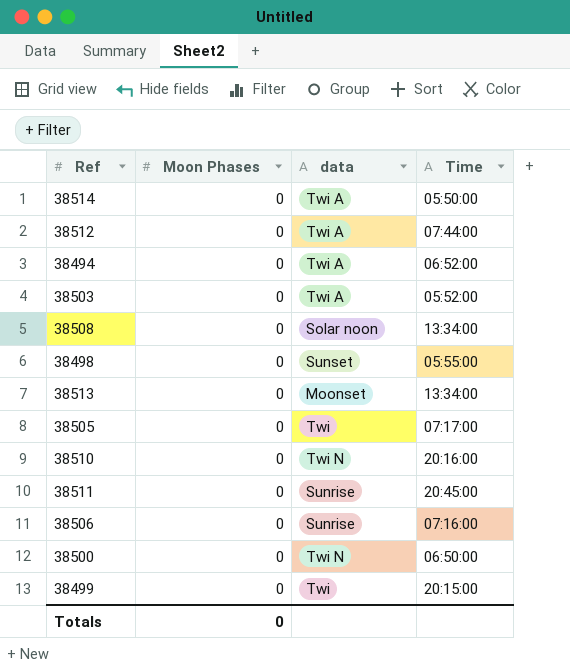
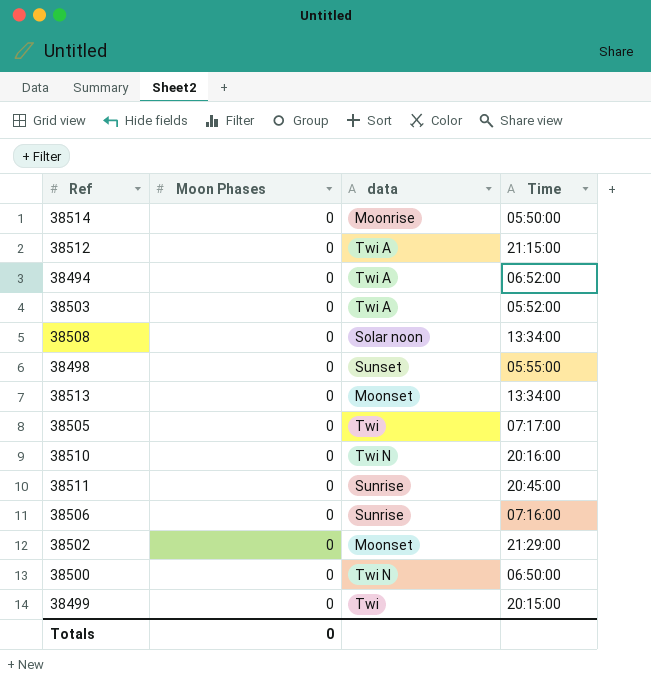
38514 | data: Twi A -> Moonrise
38512 | Time: 07:44:00 -> 21:15:00
row 38502: none -> 0 | Moonset | 21:29:00

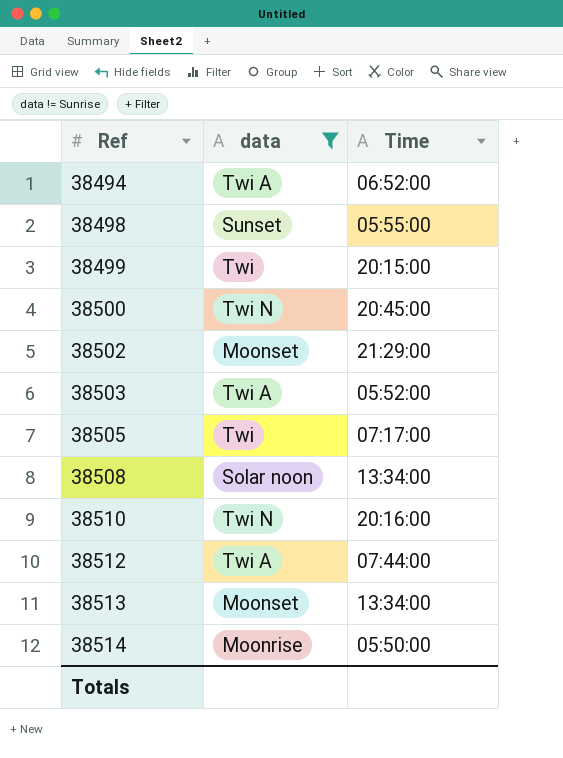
filter: none -> data != Sunrise
row order: none -> Ref ascending
column Moon Phases | position: 2 -> none
38500 | Time: 06:50:00 -> 20:45:00
38512 | Time: 21:15:00 -> 07:44:00

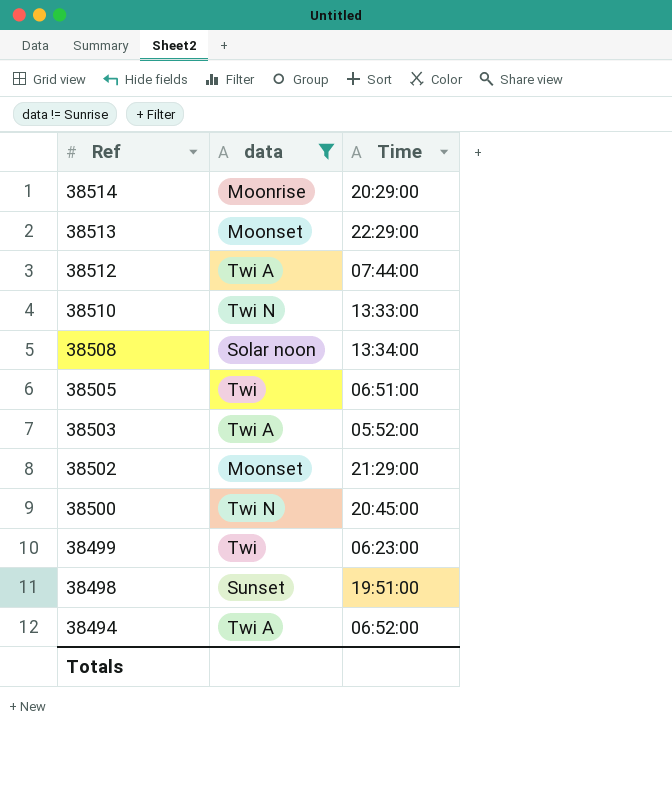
row order: Ref ascending -> Ref descending
38514 | Time: 05:50:00 -> 20:29:00
38513 | Time: 13:34:00 -> 22:29:00
38510 | Time: 20:16:00 -> 13:33:00
38505 | Time: 07:17:00 -> 06:51:00
38499 | Time: 20:15:00 -> 06:23:00
38498 | Time: 05:55:00 -> 19:51:00

